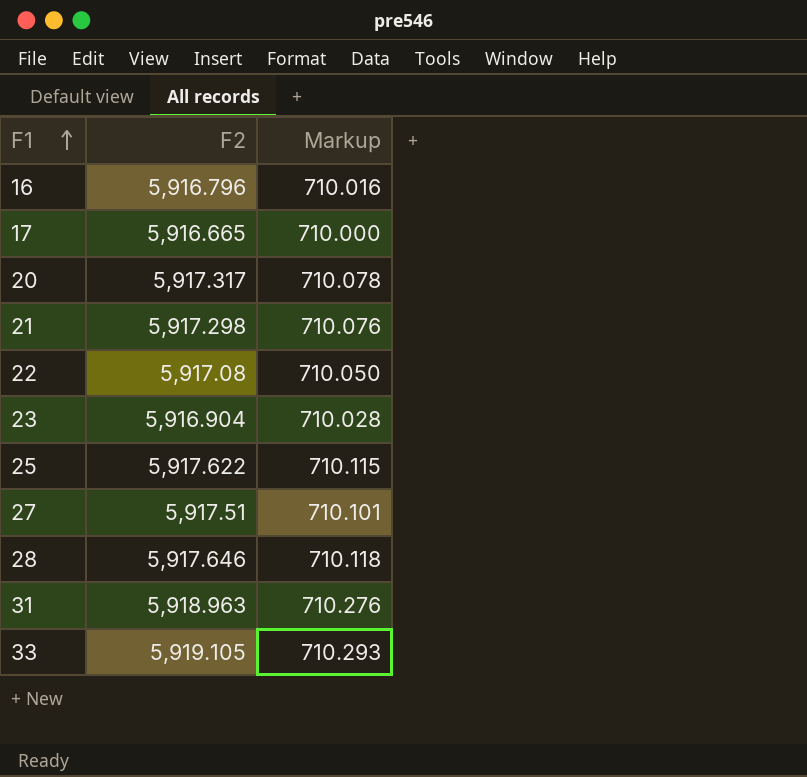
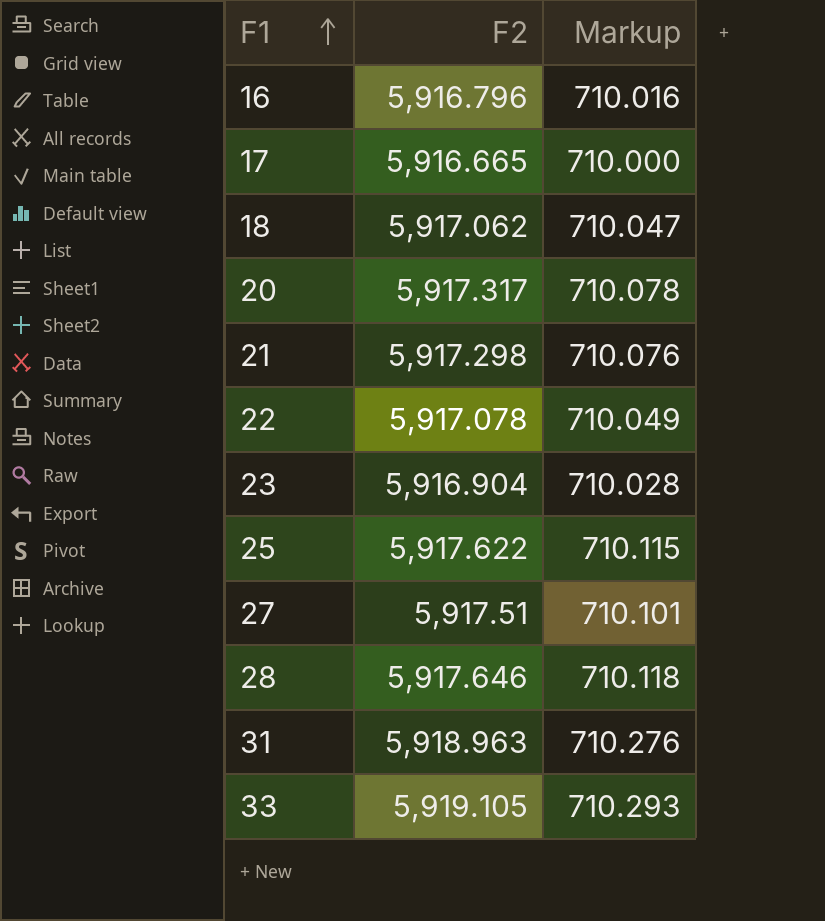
row 18: none -> 5,917.062 | 710.047
22 | F2: 5,917.08 -> 5,917.078
22 | Markup: 710.050 -> 710.049

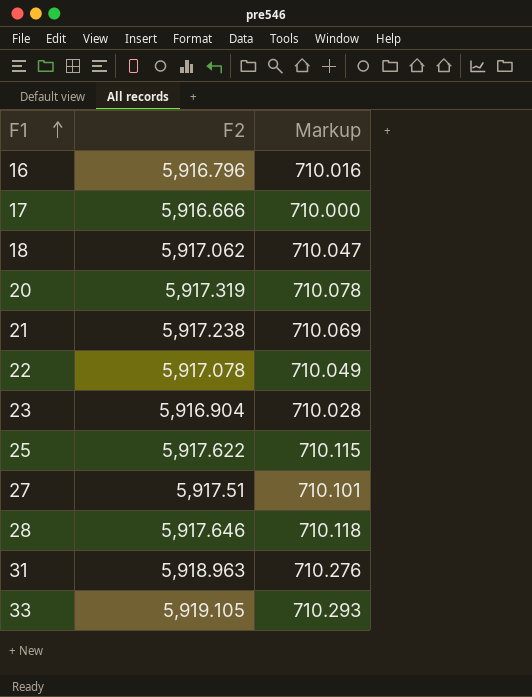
17 | F2: 5,916.665 -> 5,916.666
20 | F2: 5,917.317 -> 5,917.319
21 | F2: 5,917.298 -> 5,917.238
21 | Markup: 710.076 -> 710.069

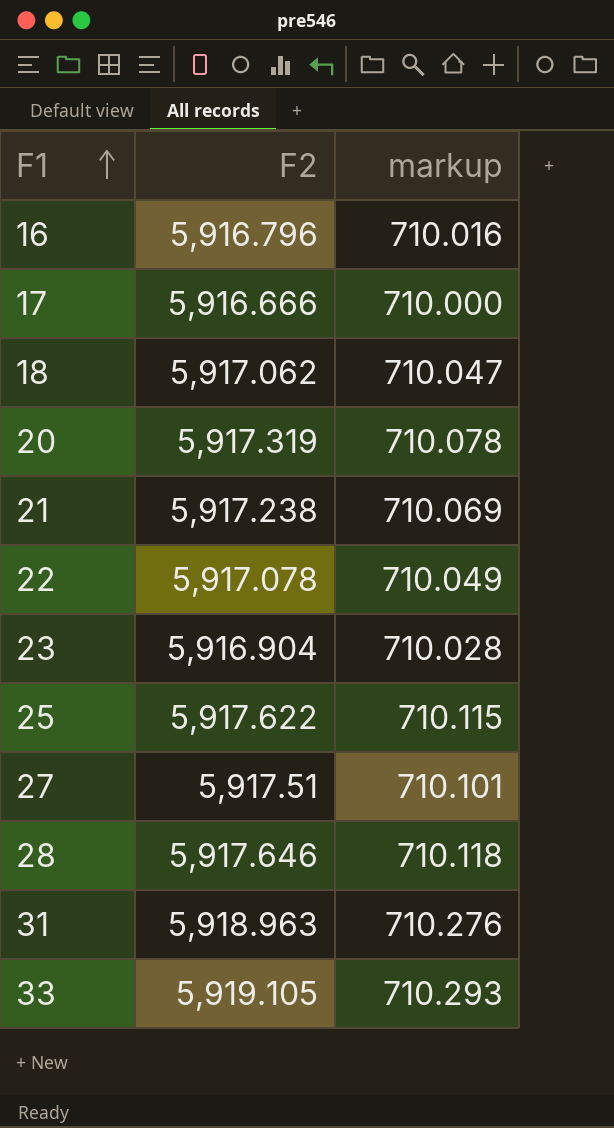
column name: Markup -> markup

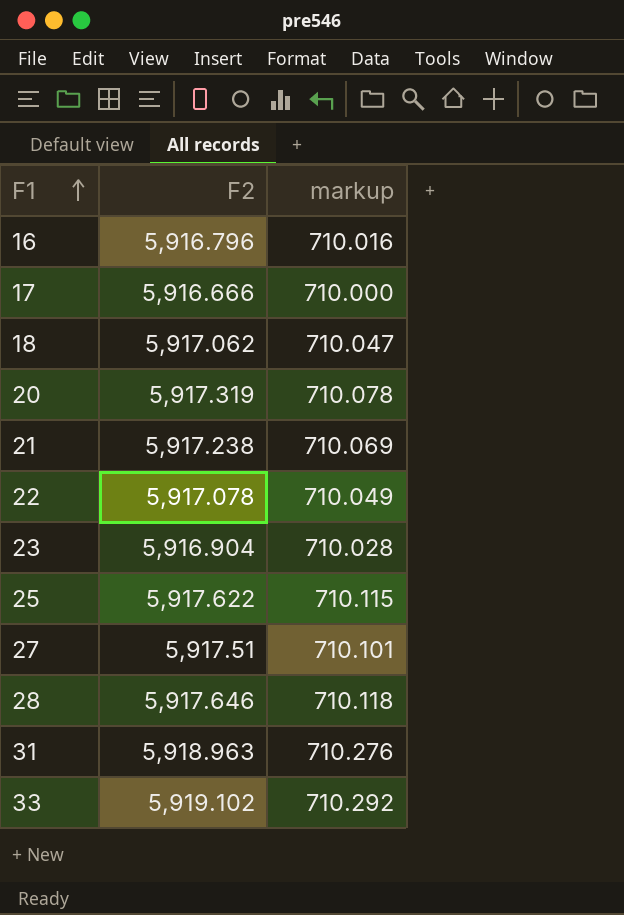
33 | F2: 5,919.105 -> 5,919.102
33 | markup: 710.293 -> 710.292

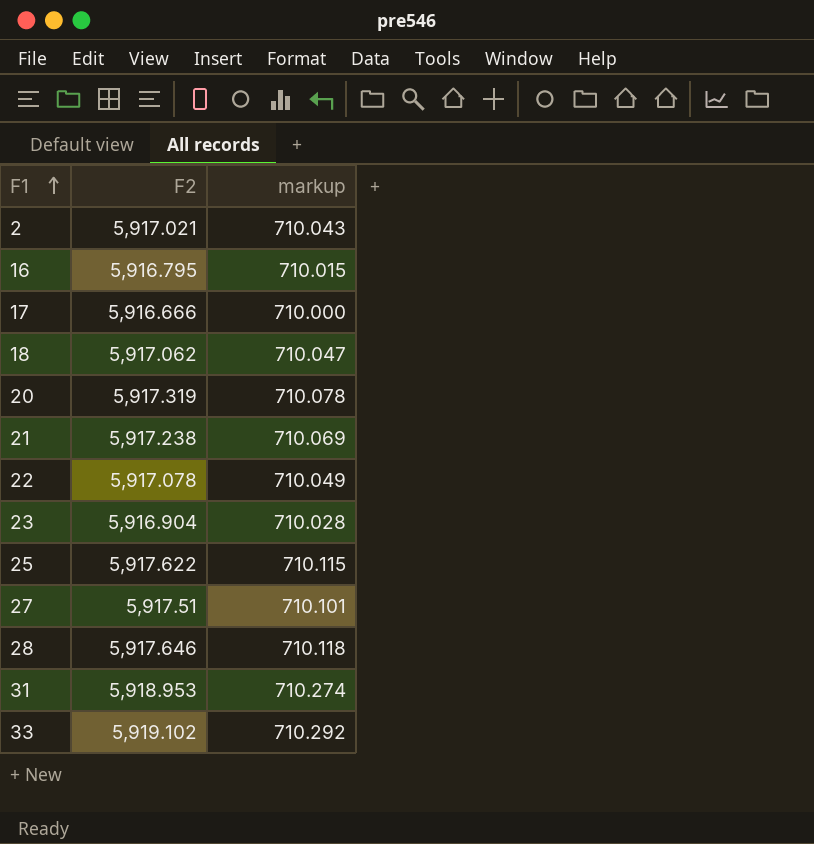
row 2: none -> 5,917.021 | 710.043
16 | F2: 5,916.796 -> 5,916.795
16 | markup: 710.016 -> 710.015
31 | F2: 5,918.963 -> 5,918.953
31 | markup: 710.276 -> 710.274

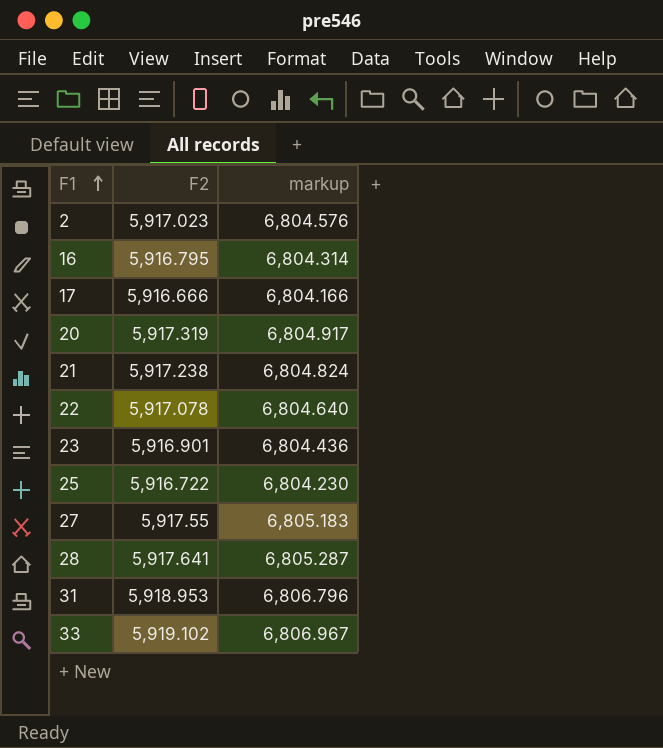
column markup | formula: [F2] * 0.12 -> [F2] * 1.15
row 18: 5,917.062 | 710.047 -> none
2 | F2: 5,917.021 -> 5,917.023
23 | F2: 5,916.904 -> 5,916.901
25 | F2: 5,917.622 -> 5,916.722
27 | F2: 5,917.51 -> 5,917.55
28 | F2: 5,917.646 -> 5,917.641

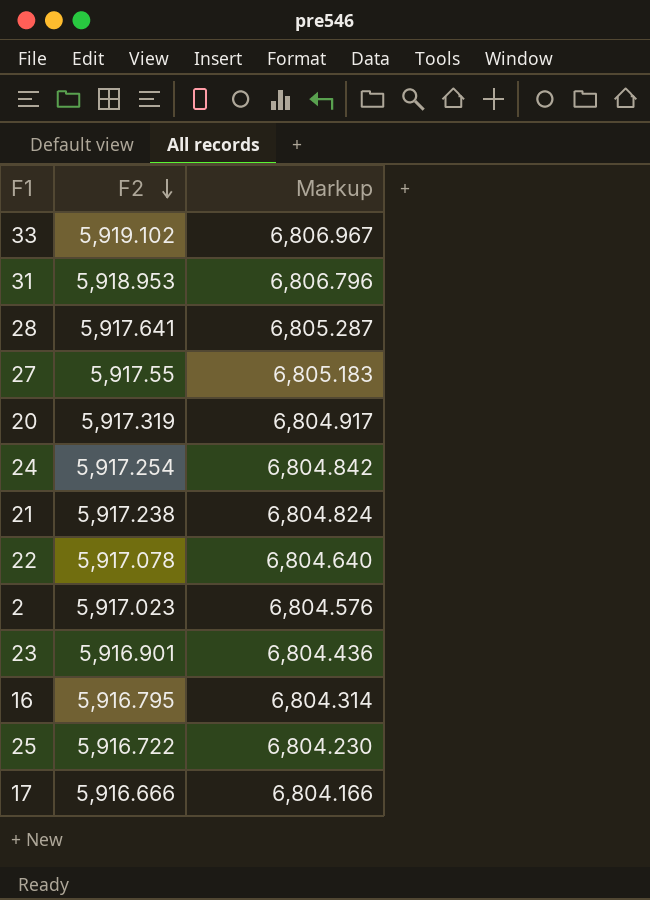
row order: F1 ascending -> F2 descending
column name: markup -> Markup
row 24: none -> 5,917.254 | 6,804.842

